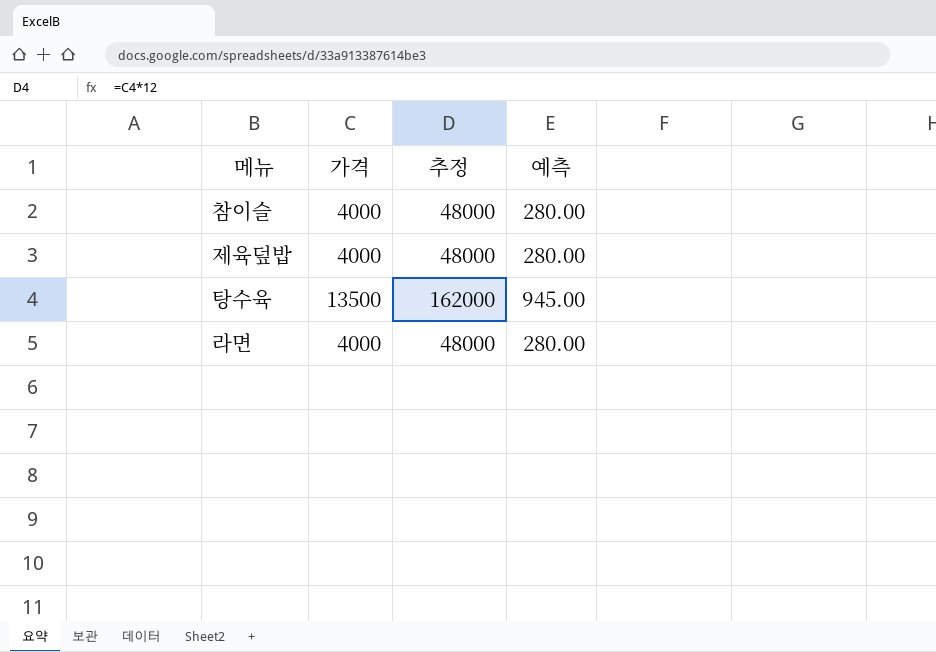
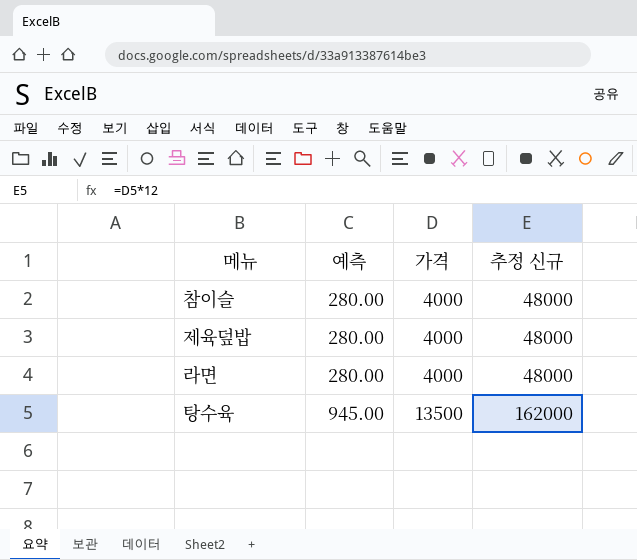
row order: none -> 예측 ascending
column 예측 | position: 4 -> 2
column name: 추정 -> 추정 신규

